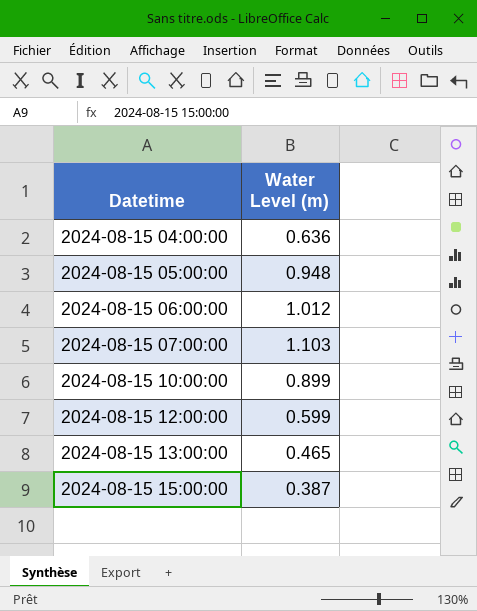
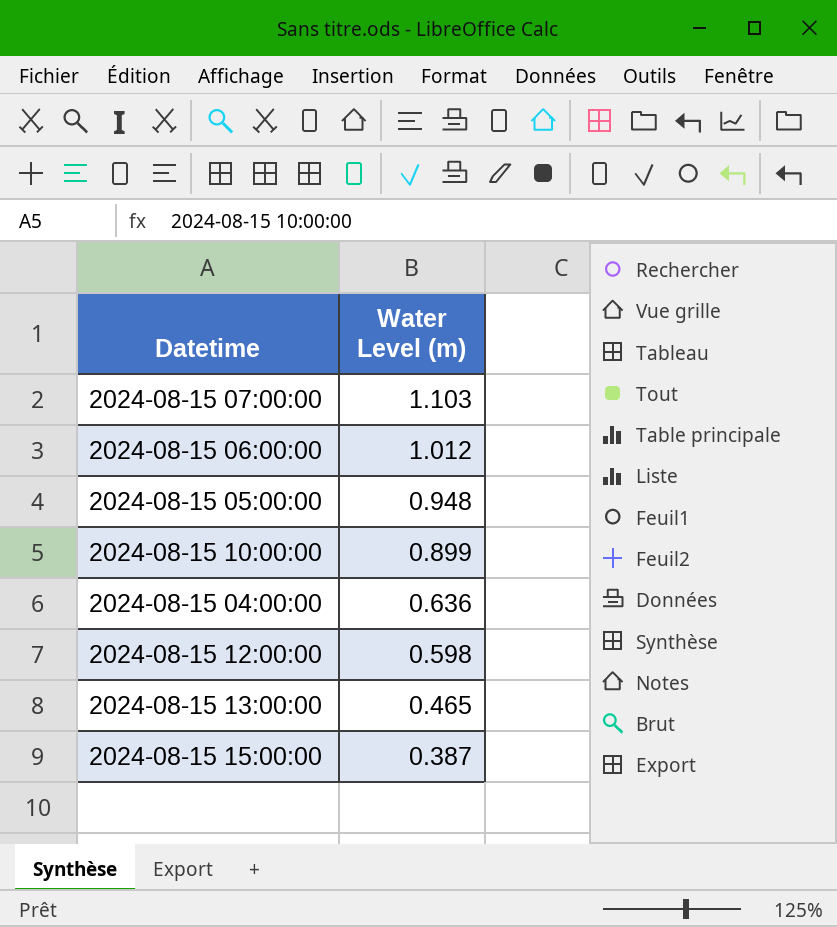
row order: Datetime ascending -> Water Level (m) descending
2024-08-15 12:00:00 | Water Level (m): 0.599 -> 0.598

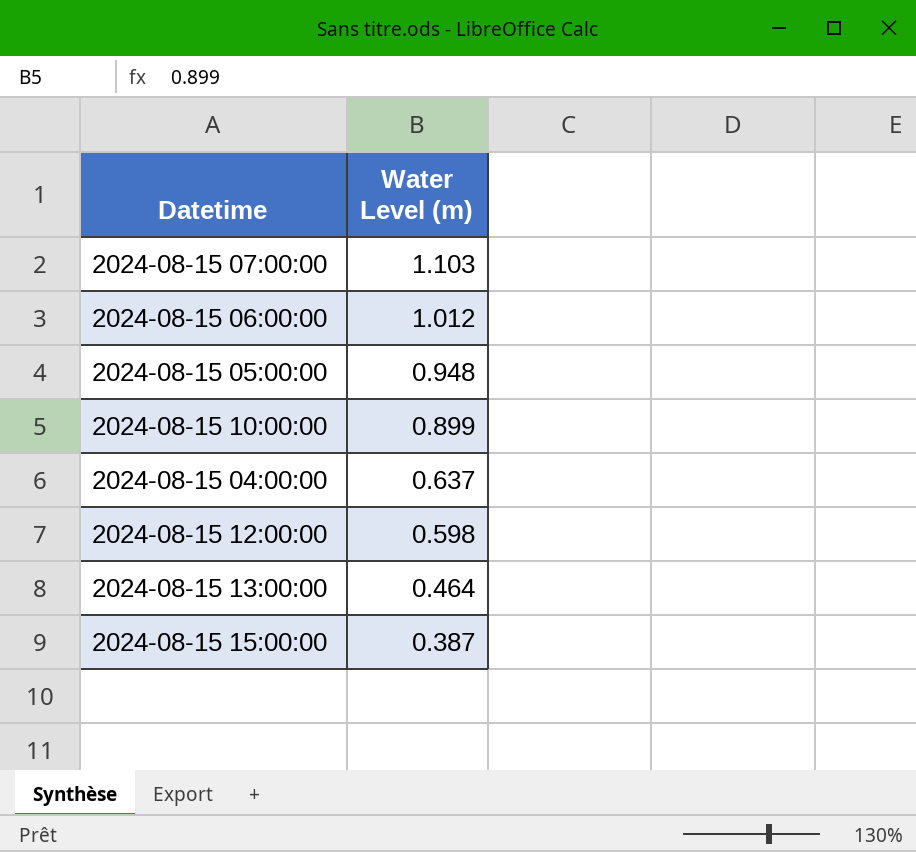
2024-08-15 04:00:00 | Water Level (m): 0.636 -> 0.637
2024-08-15 13:00:00 | Water Level (m): 0.465 -> 0.464

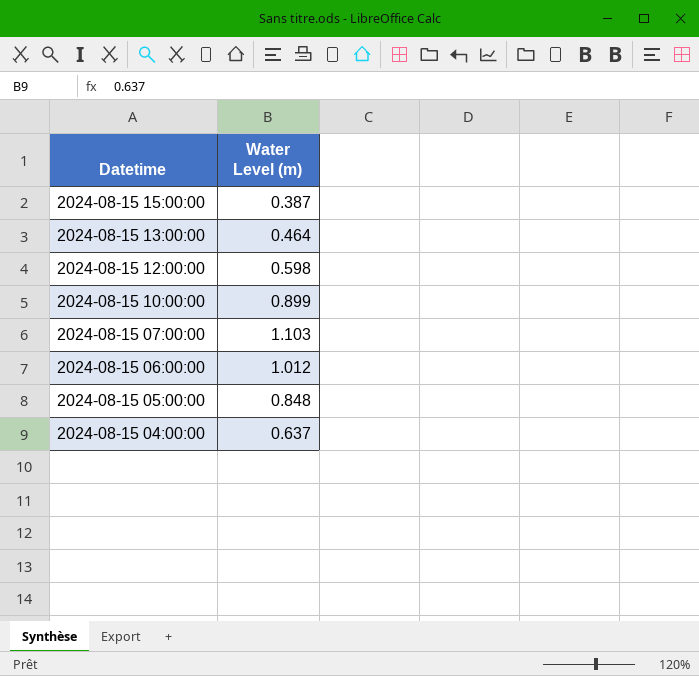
row order: Water Level (m) descending -> Datetime descending
2024-08-15 05:00:00 | Water Level (m): 0.948 -> 0.848

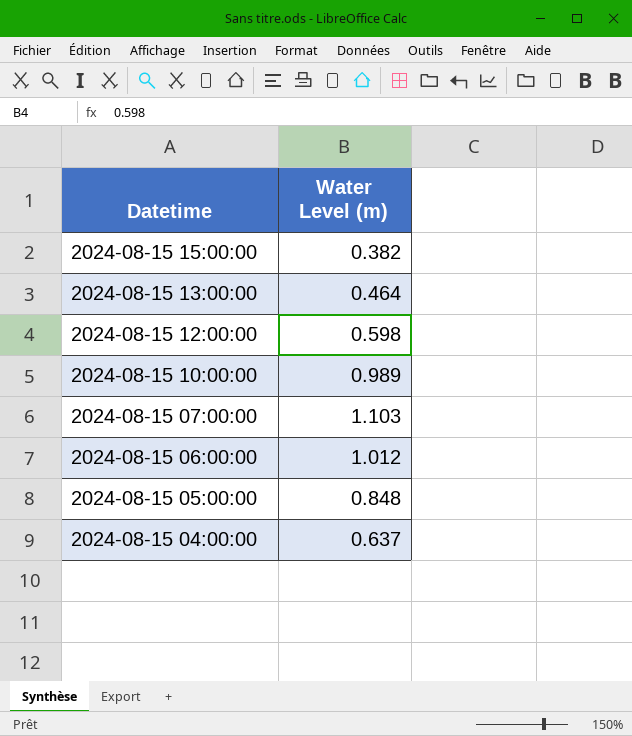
2024-08-15 15:00:00 | Water Level (m): 0.387 -> 0.382
2024-08-15 10:00:00 | Water Level (m): 0.899 -> 0.989

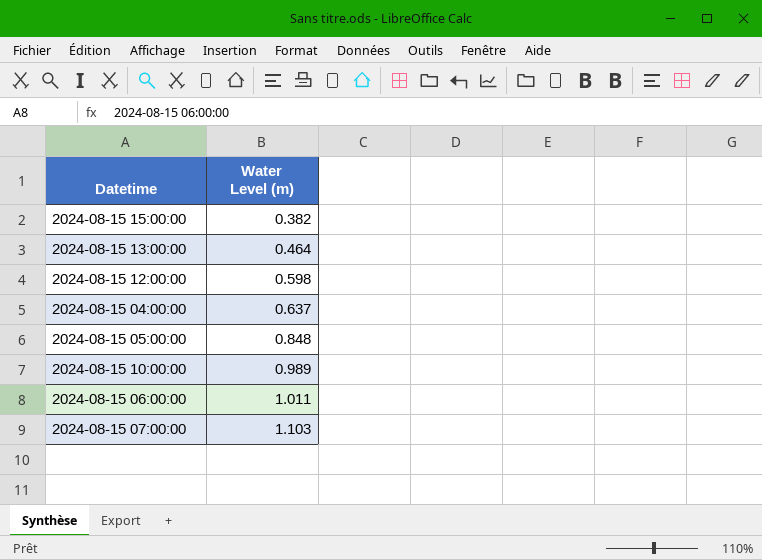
row order: Datetime descending -> Water Level (m) ascending
2024-08-15 06:00:00 | Water Level (m): 1.012 -> 1.011

